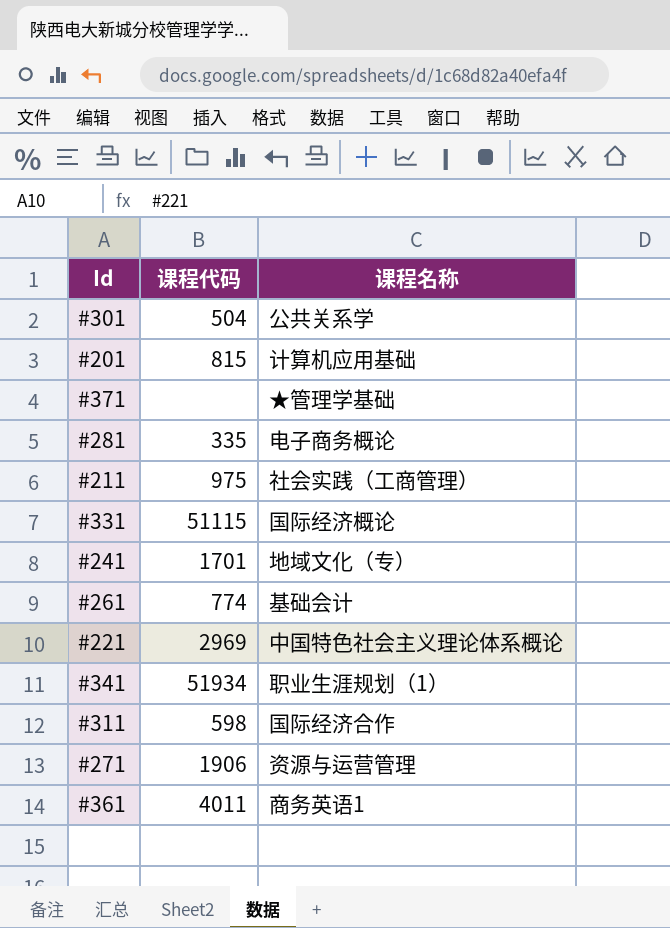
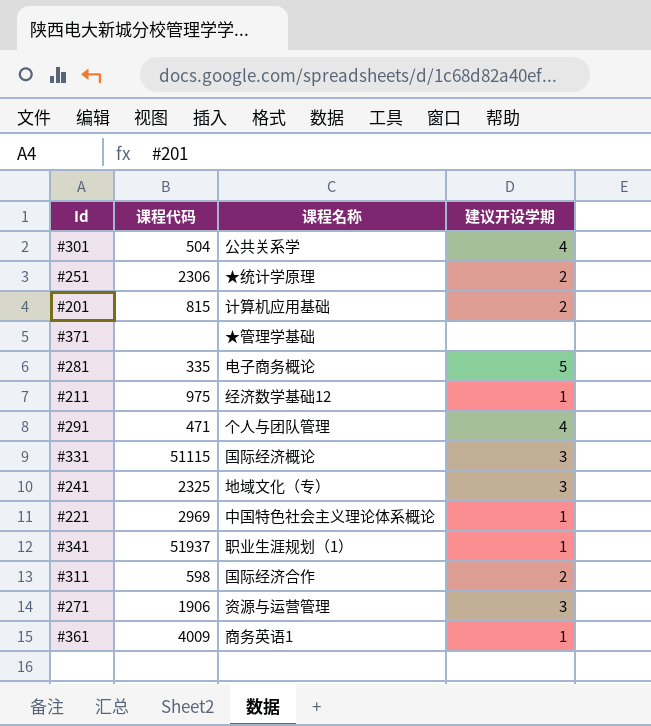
column 建议开设学期 | position: none -> 4
row #261: 774 | 基础会计 -> none
row #251: none -> 2306 | ★统计学原理 | 2
#211 | 课程名称: 社会实践（工商管理） -> 经济数学基础12
row #291: none -> 471 | 个人与团队管理 | 4
#241 | 课程代码: 1701 -> 2325
#341 | 课程代码: 51934 -> 51937
#361 | 课程代码: 4011 -> 4009

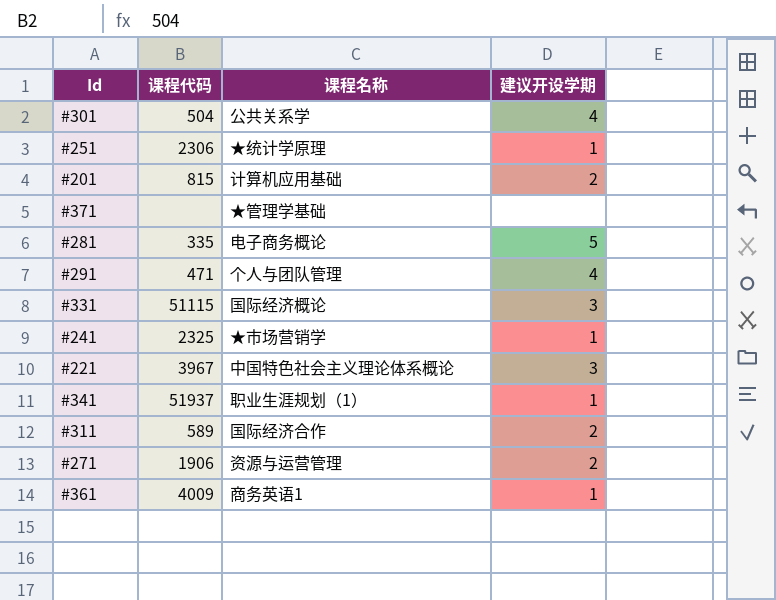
row #211: 975 | 经济数学基础12 | 1 -> none
#251 | 建议开设学期: 2 -> 1
#241 | 课程名称: 地域文化（专） -> ★市场营销学
#241 | 建议开设学期: 3 -> 1
#221 | 课程代码: 2969 -> 3967
#221 | 建议开设学期: 1 -> 3
#311 | 课程代码: 598 -> 589
#271 | 建议开设学期: 3 -> 2

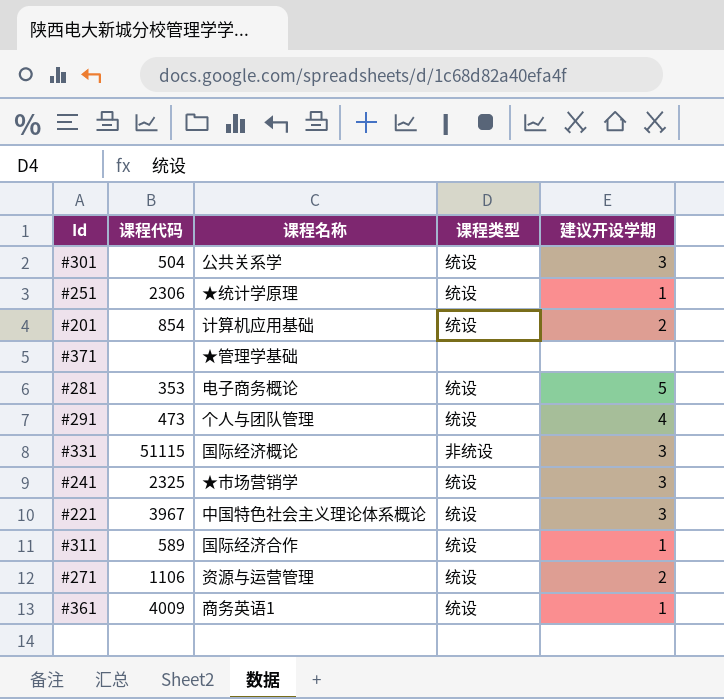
column 课程类型 | position: none -> 4
row #341: 51937 | 职业生涯规划（1） | 1 -> none
#301 | 建议开设学期: 4 -> 3
#201 | 课程代码: 815 -> 854
#281 | 课程代码: 335 -> 353
#291 | 课程代码: 471 -> 473
#241 | 建议开设学期: 1 -> 3
#311 | 建议开设学期: 2 -> 1
#271 | 课程代码: 1906 -> 1106

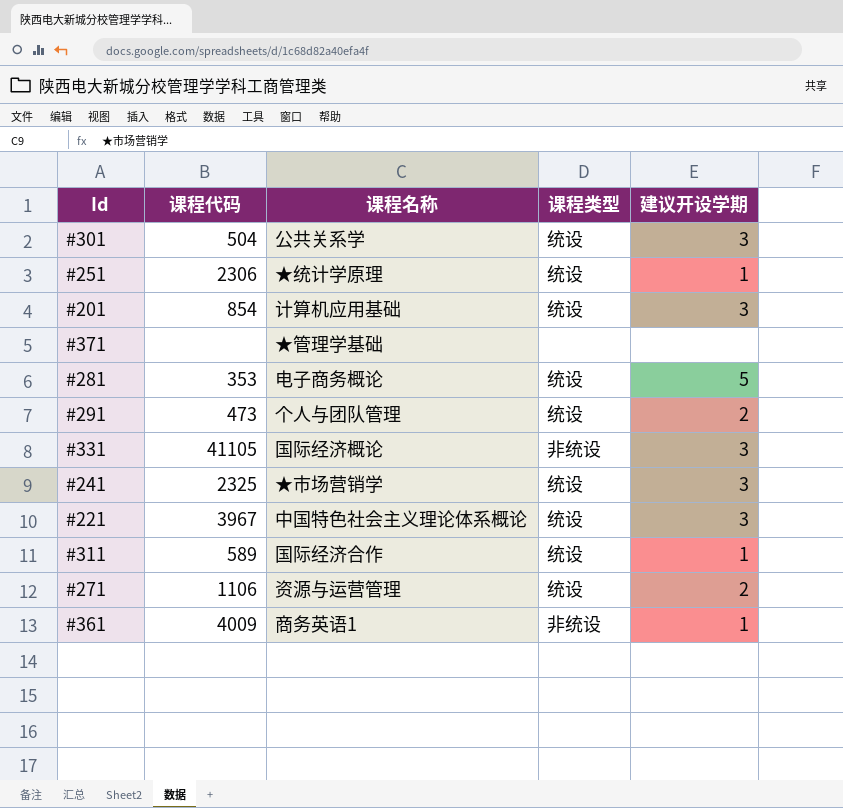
#201 | 建议开设学期: 2 -> 3
#291 | 建议开设学期: 4 -> 2
#331 | 课程代码: 51115 -> 41105
#361 | 课程类型: 统设 -> 非统设

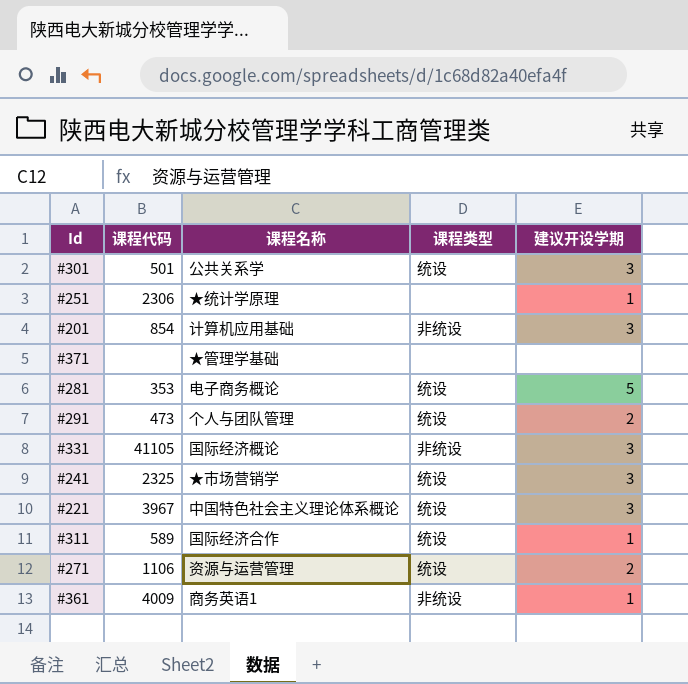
#301 | 课程代码: 504 -> 501
#251 | 课程类型: 统设 -> none
#201 | 课程类型: 统设 -> 非统设

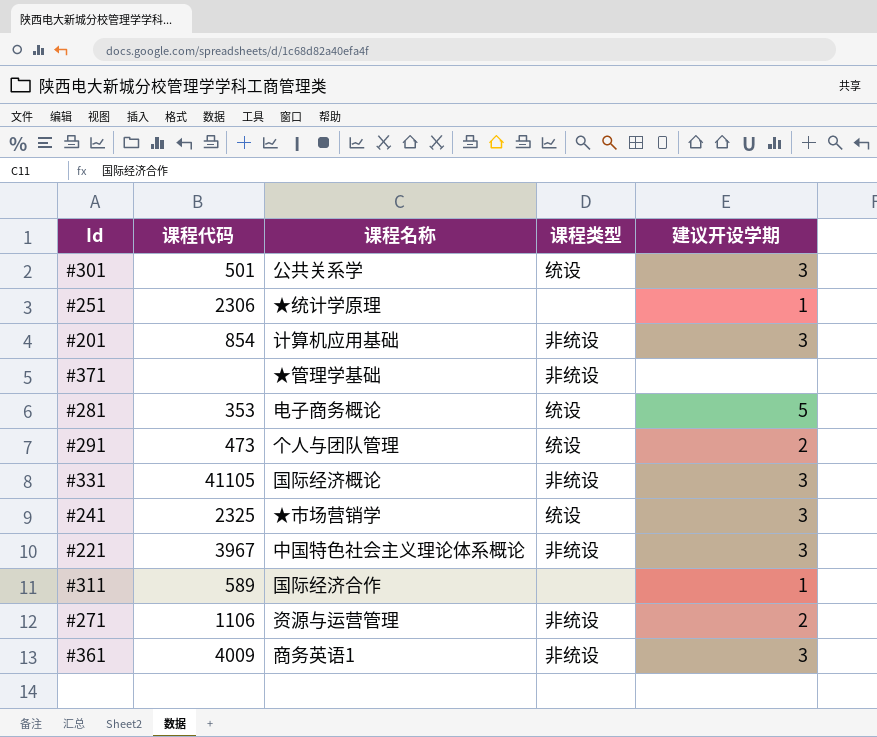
#371 | 课程类型: none -> 非统设
#221 | 课程类型: 统设 -> 非统设
#311 | 课程类型: 统设 -> none
#271 | 课程类型: 统设 -> 非统设
#361 | 建议开设学期: 1 -> 3

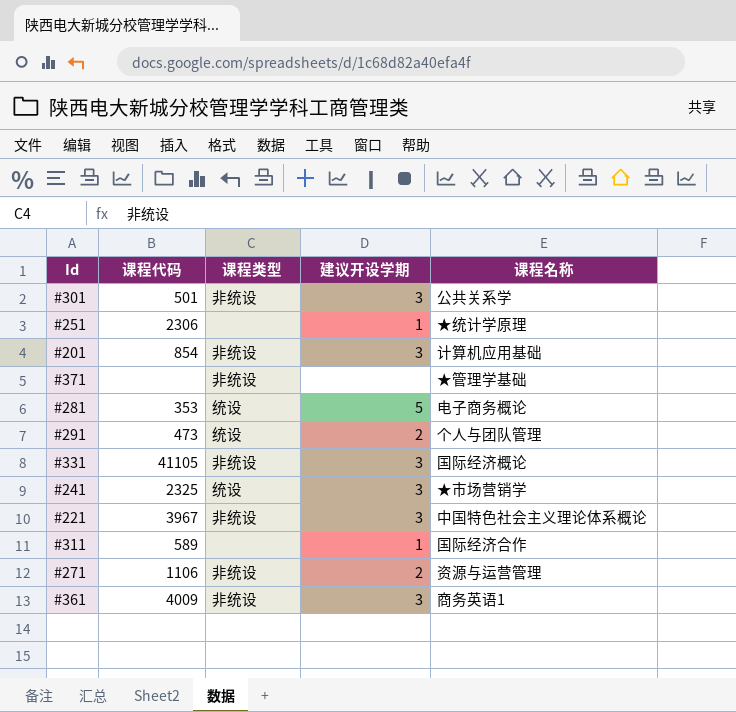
column 课程名称 | position: 3 -> 5
#301 | 课程类型: 统设 -> 非统设

